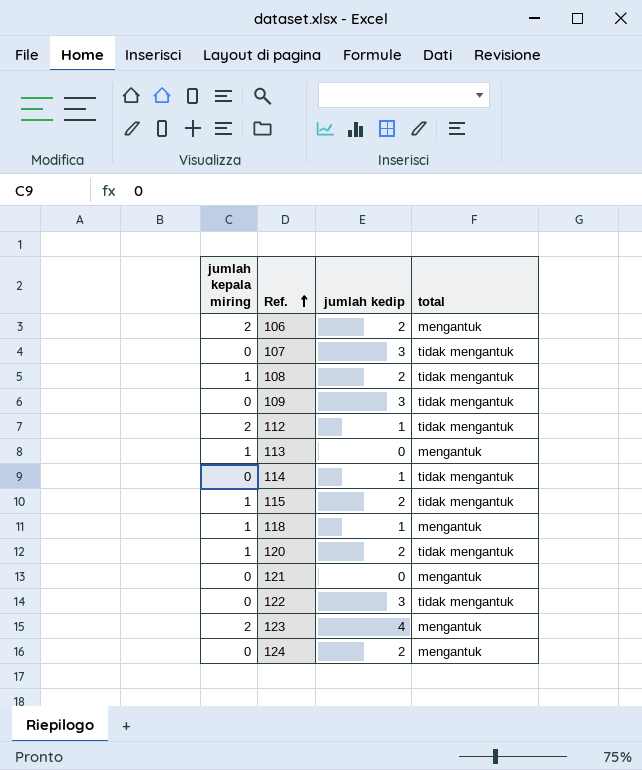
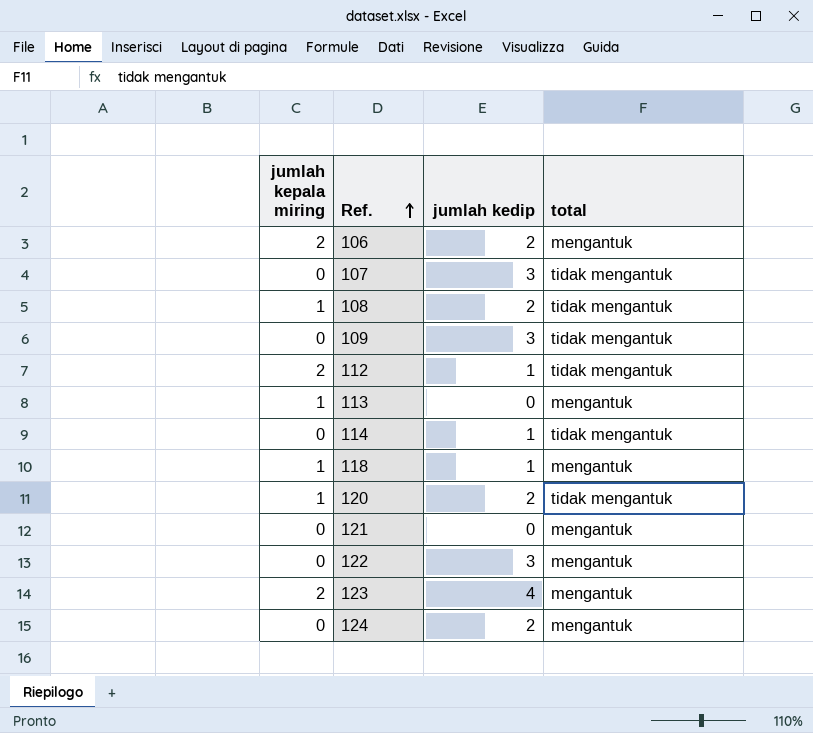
row 115: 1 | 2 | tidak mengantuk -> none
122 | total: tidak mengantuk -> mengantuk

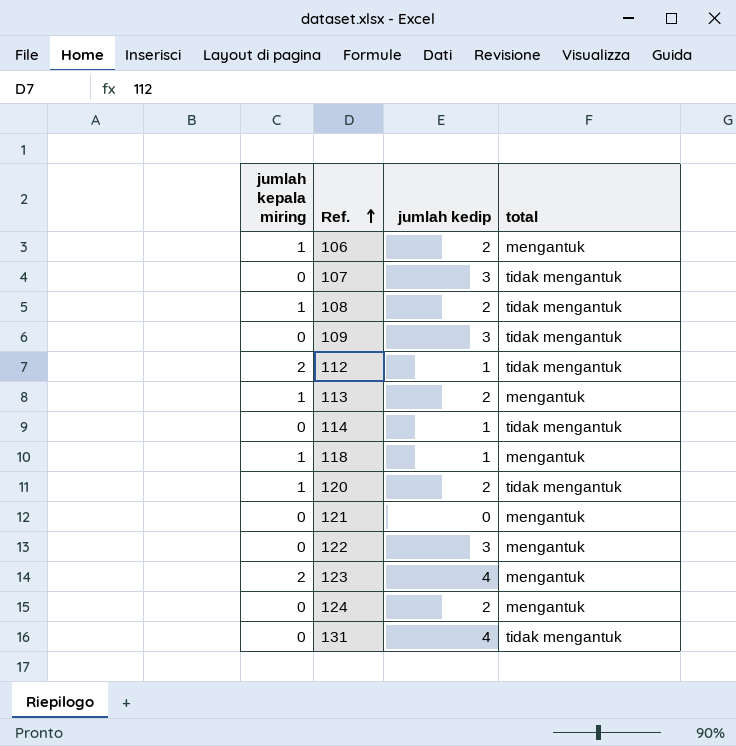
106 | jumlah kepala miring: 2 -> 1
113 | jumlah kedip: 0 -> 2
row 131: none -> 0 | 4 | tidak mengantuk

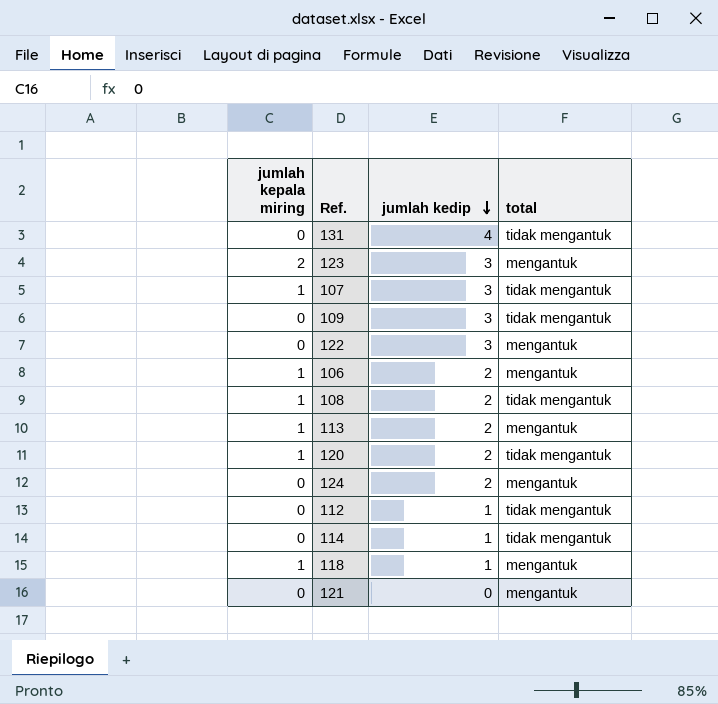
row order: Ref. ascending -> jumlah kedip descending
123 | jumlah kedip: 4 -> 3
107 | jumlah kepala miring: 0 -> 1
112 | jumlah kepala miring: 2 -> 0

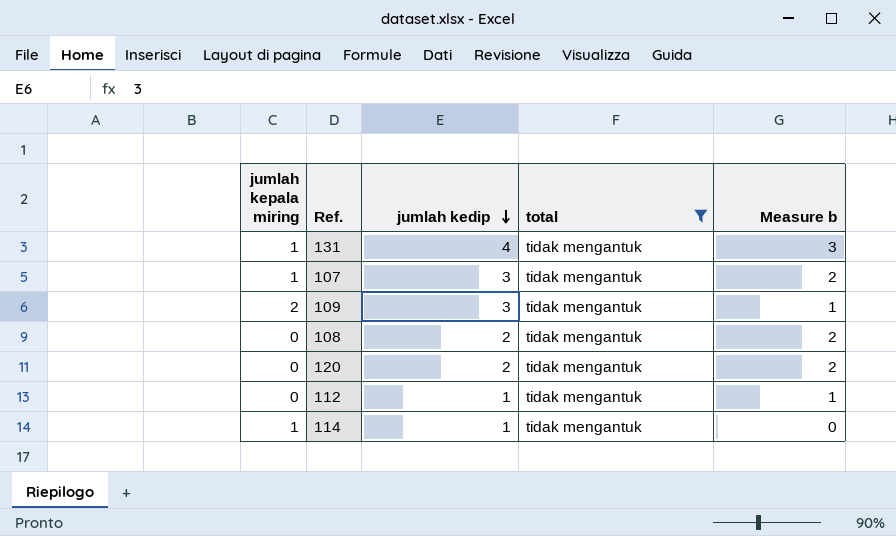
filter: none -> total = tidak mengantuk
column Measure b | formula: none -> [jumlah kedip] - [jumlah kepala miring]
131 | jumlah kepala miring: 0 -> 1
109 | jumlah kepala miring: 0 -> 2
108 | jumlah kepala miring: 1 -> 0
120 | jumlah kepala miring: 1 -> 0
114 | jumlah kepala miring: 0 -> 1

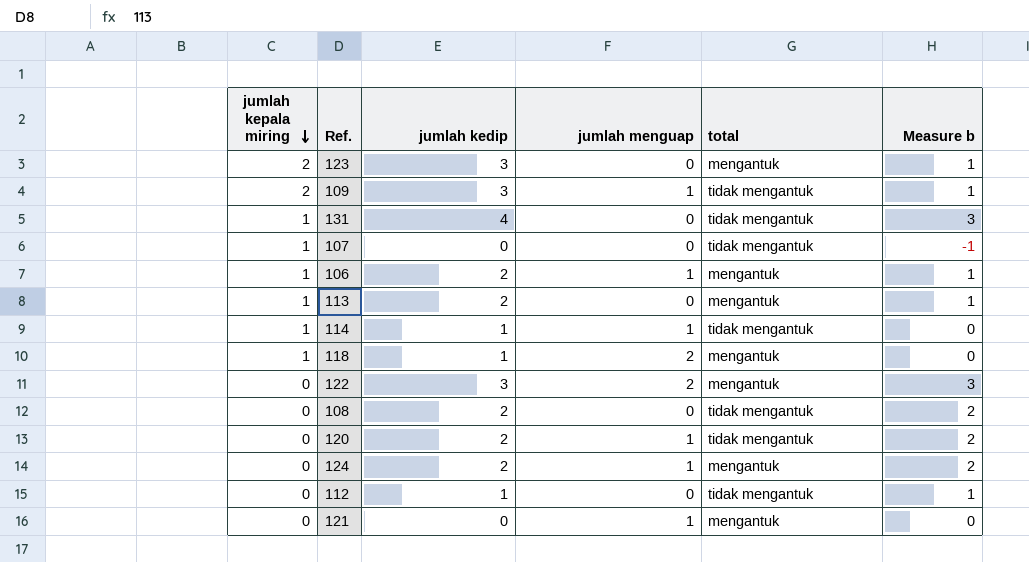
filter: total = tidak mengantuk -> none
row order: jumlah kedip descending -> jumlah kepala miring descending
column jumlah menguap | position: none -> 4
107 | jumlah kedip: 3 -> 0
107 | Measure b: 2 -> -1

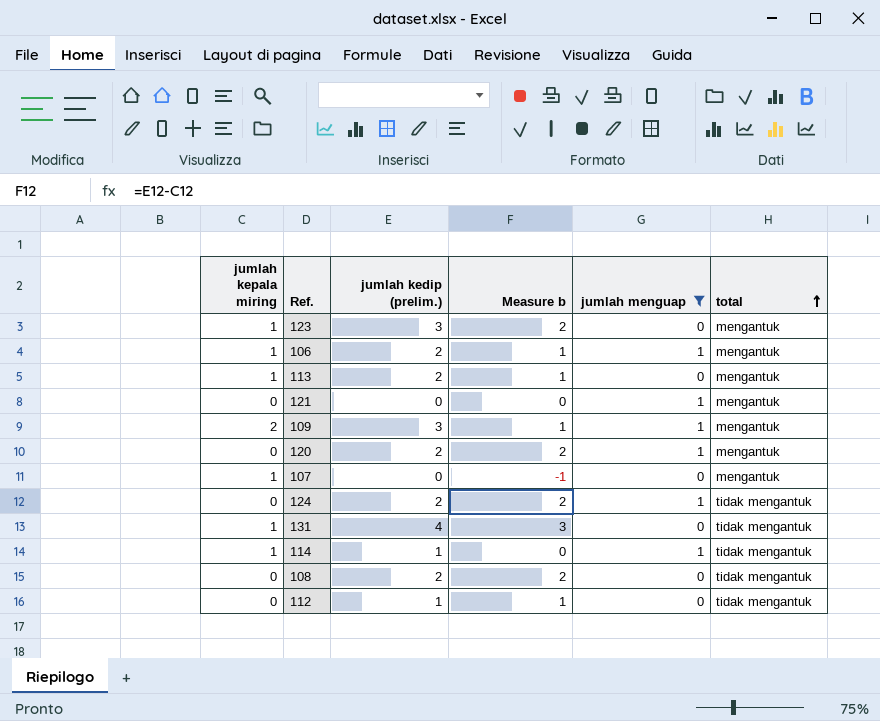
filter: none -> jumlah menguap != 2
row order: jumlah kepala miring descending -> total ascending
column name: jumlah kedip -> jumlah kedip (prelim.)
column Measure b | position: 6 -> 4
123 | jumlah kepala miring: 2 -> 1
123 | Measure b: 1 -> 2
109 | total: tidak mengantuk -> mengantuk
120 | total: tidak mengantuk -> mengantuk
107 | total: tidak mengantuk -> mengantuk
124 | total: mengantuk -> tidak mengantuk

